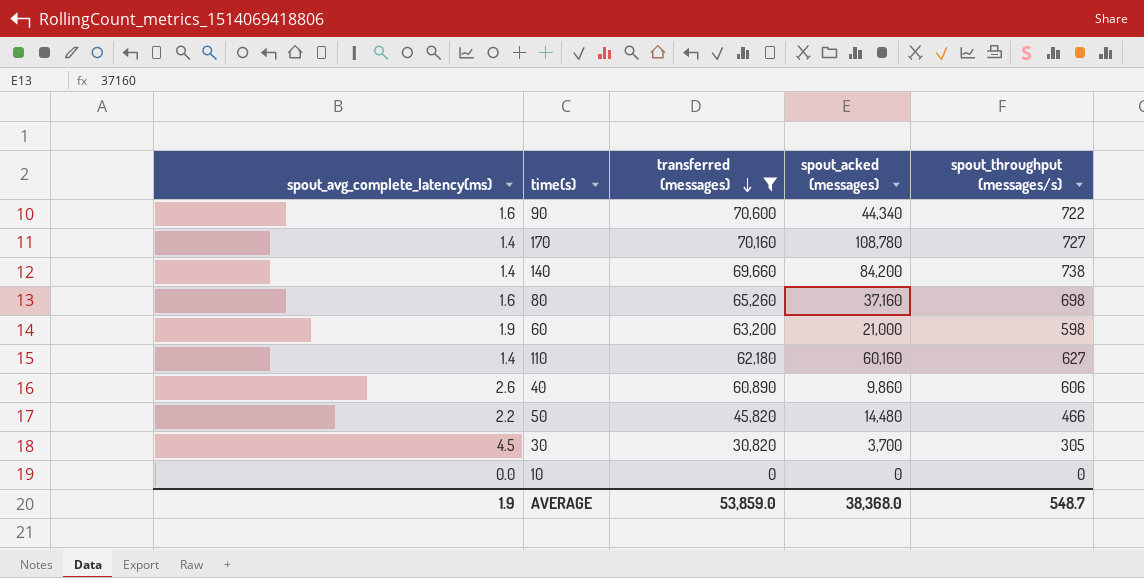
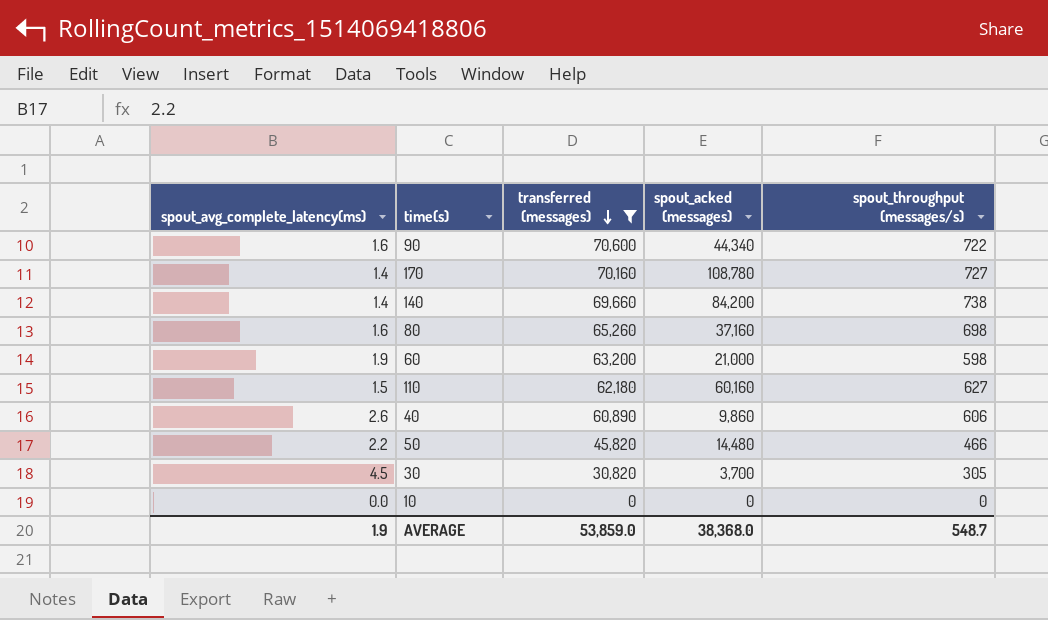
110 | spout_avg_complete_latency(ms): 1.4 -> 1.5

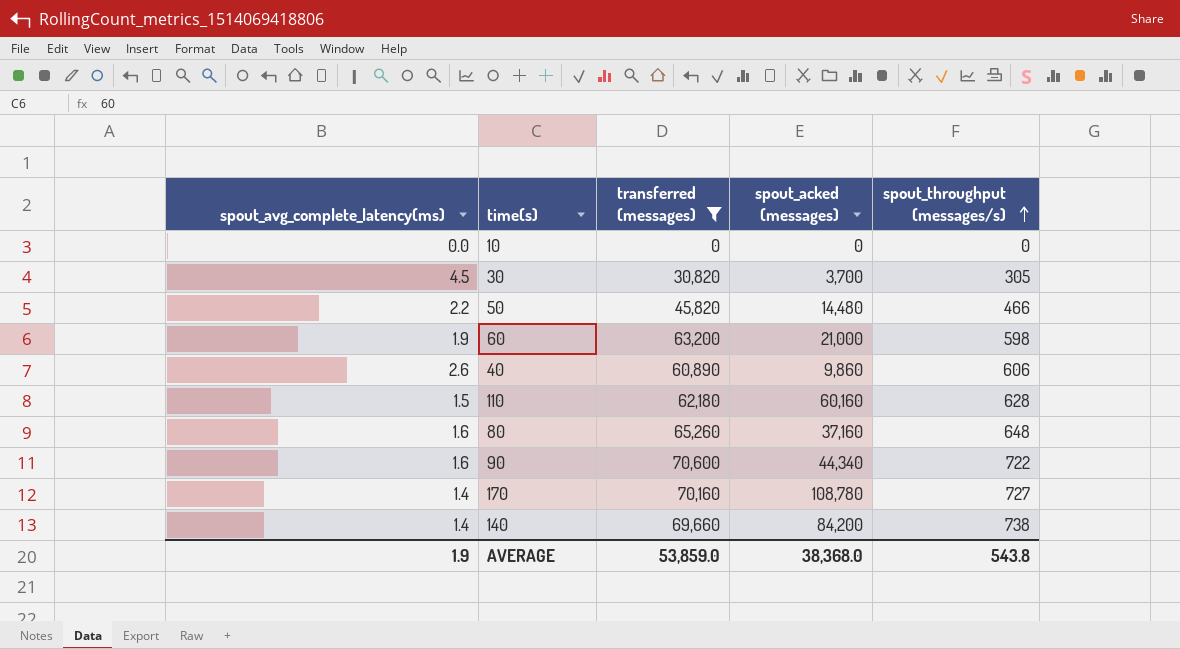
row order: transferred (messages) descending -> spout_throughput (messages/s) ascending
110 | spout_throughput (messages/s): 627 -> 628
80 | spout_throughput (messages/s): 698 -> 648
AVERAGE | spout_throughput (messages/s): 548.7 -> 543.8

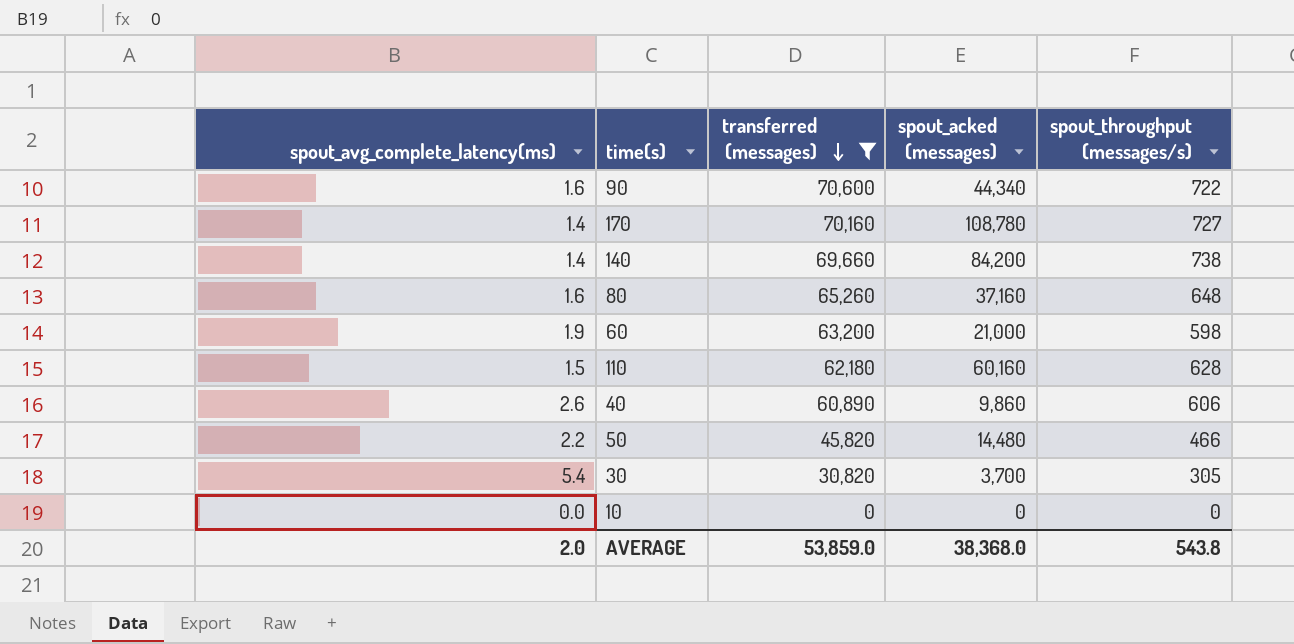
row order: spout_throughput (messages/s) ascending -> transferred (messages) descending
30 | spout_avg_complete_latency(ms): 4.5 -> 5.4
AVERAGE | spout_avg_complete_latency(ms): 1.9 -> 2.0

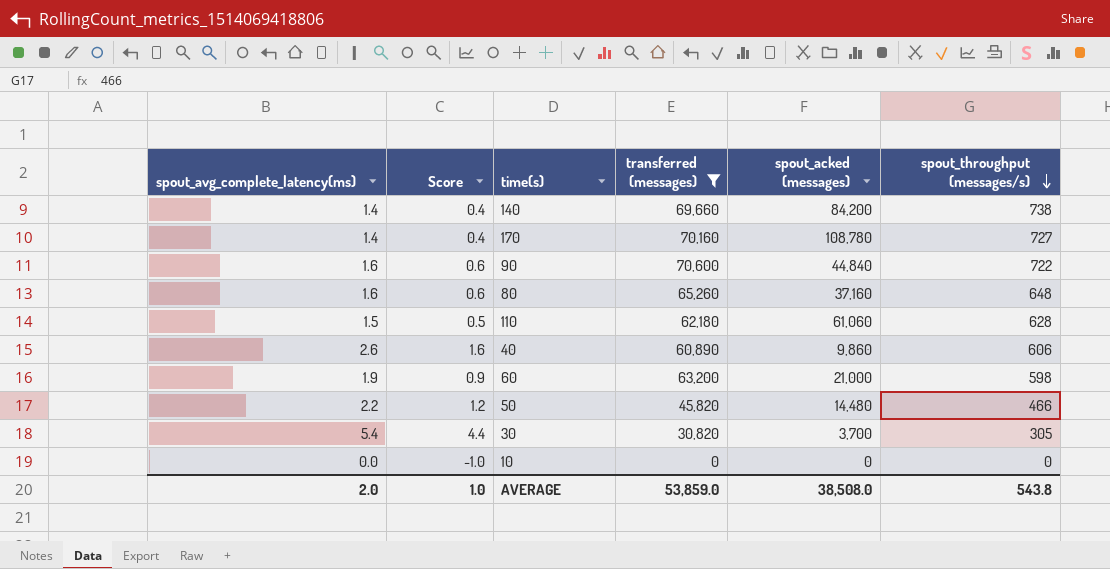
row order: transferred (messages) descending -> spout_throughput (messages/s) descending
column Score | formula: none -> [spout_avg_complete_latency(ms)] - 1
90 | spout_acked (messages): 44,340 -> 44,840
110 | spout_acked (messages): 60,160 -> 61,060
AVERAGE | spout_acked (messages): 38,368.0 -> 38,508.0

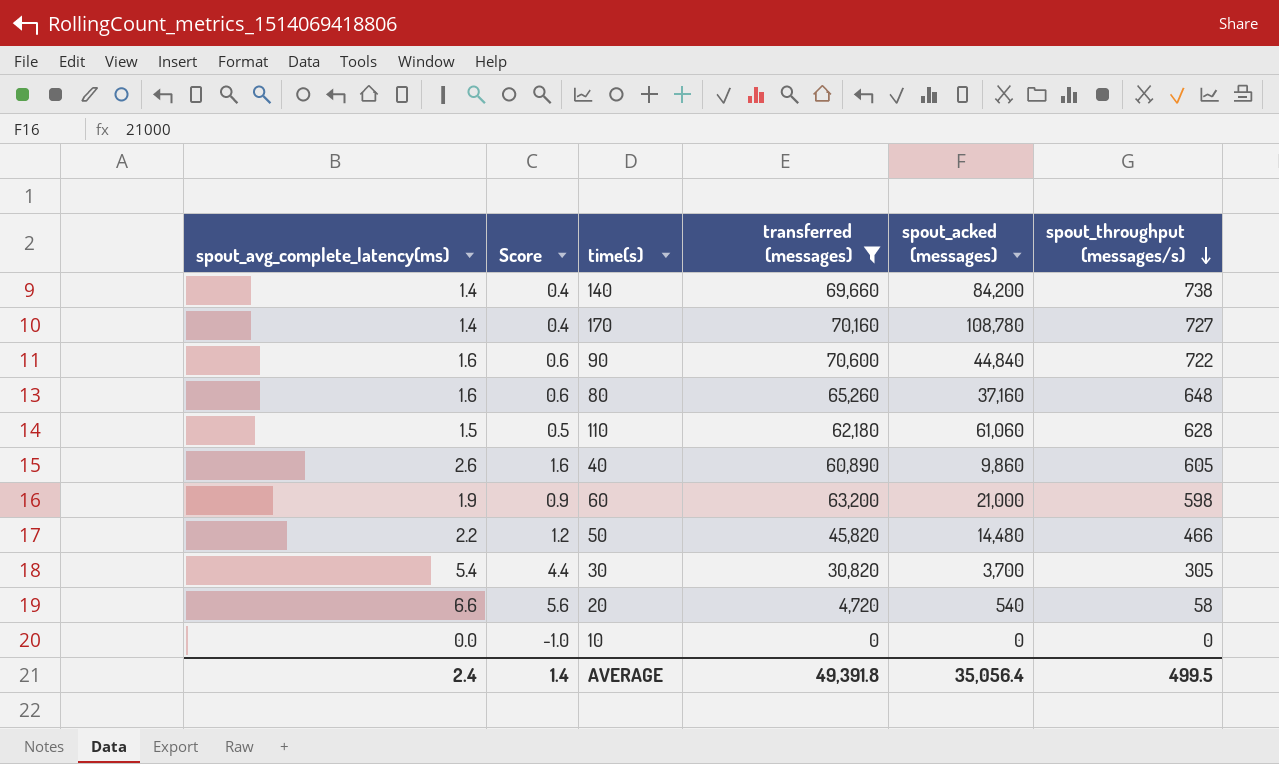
40 | spout_throughput (messages/s): 606 -> 605
row 20: none -> 6.6 | 5.6 | 4,720 | 540 | 58
AVERAGE | spout_avg_complete_latency(ms): 2.0 -> 2.4
AVERAGE | Score: 1.0 -> 1.4
AVERAGE | transferred (messages): 53,859.0 -> 49,391.8
AVERAGE | spout_acked (messages): 38,508.0 -> 35,056.4
AVERAGE | spout_throughput (messages/s): 543.8 -> 499.5

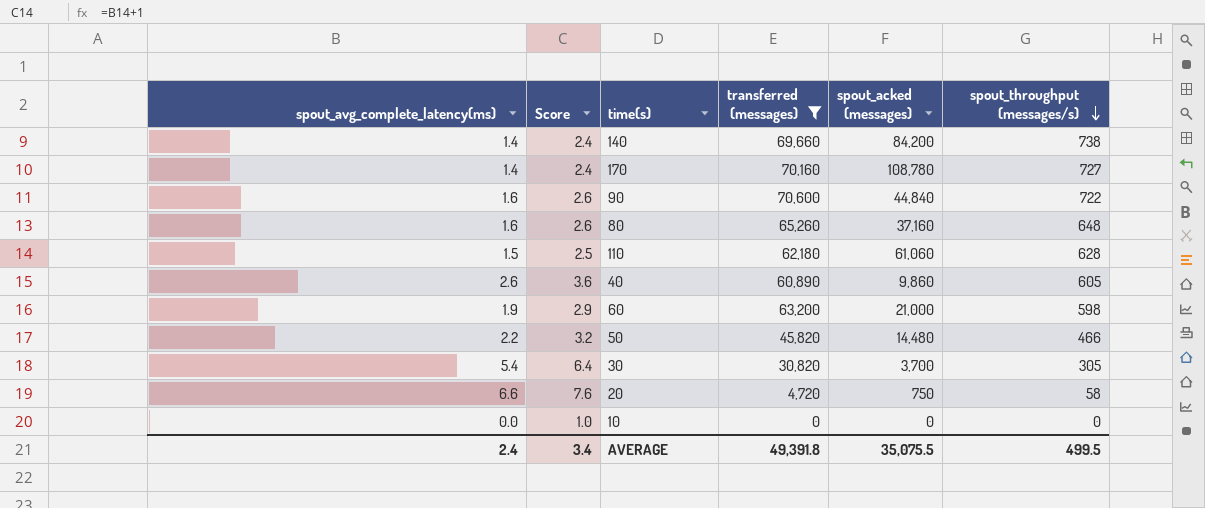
column Score | formula: [spout_avg_complete_latency(ms)] - 1 -> [spout_avg_complete_latency(ms)] + 1
20 | spout_acked (messages): 540 -> 750
AVERAGE | Score: 1.4 -> 3.4
AVERAGE | spout_acked (messages): 35,056.4 -> 35,075.5

